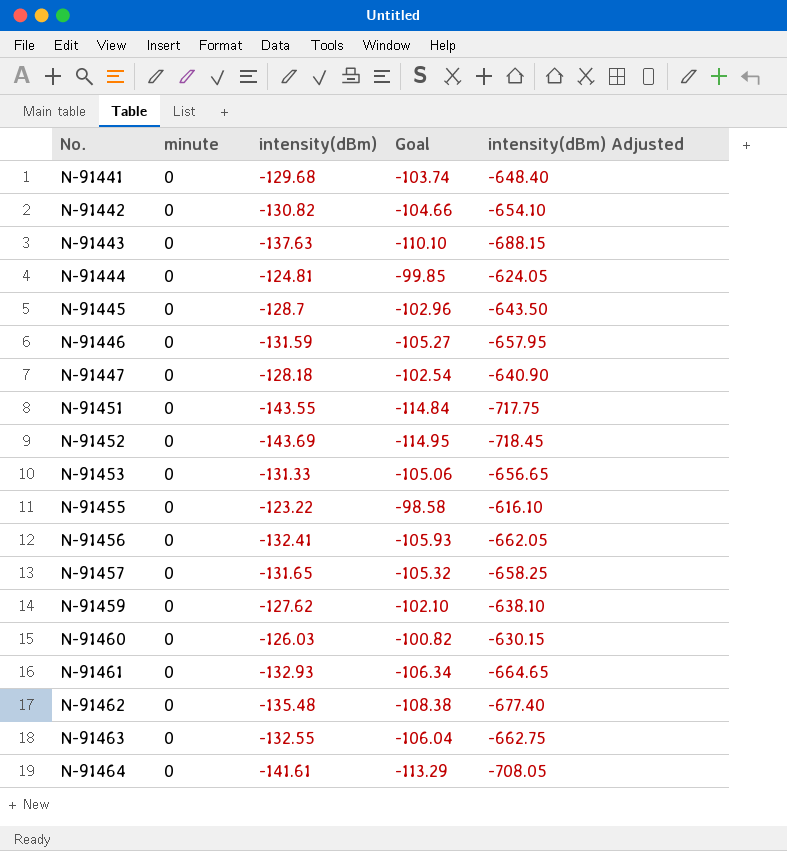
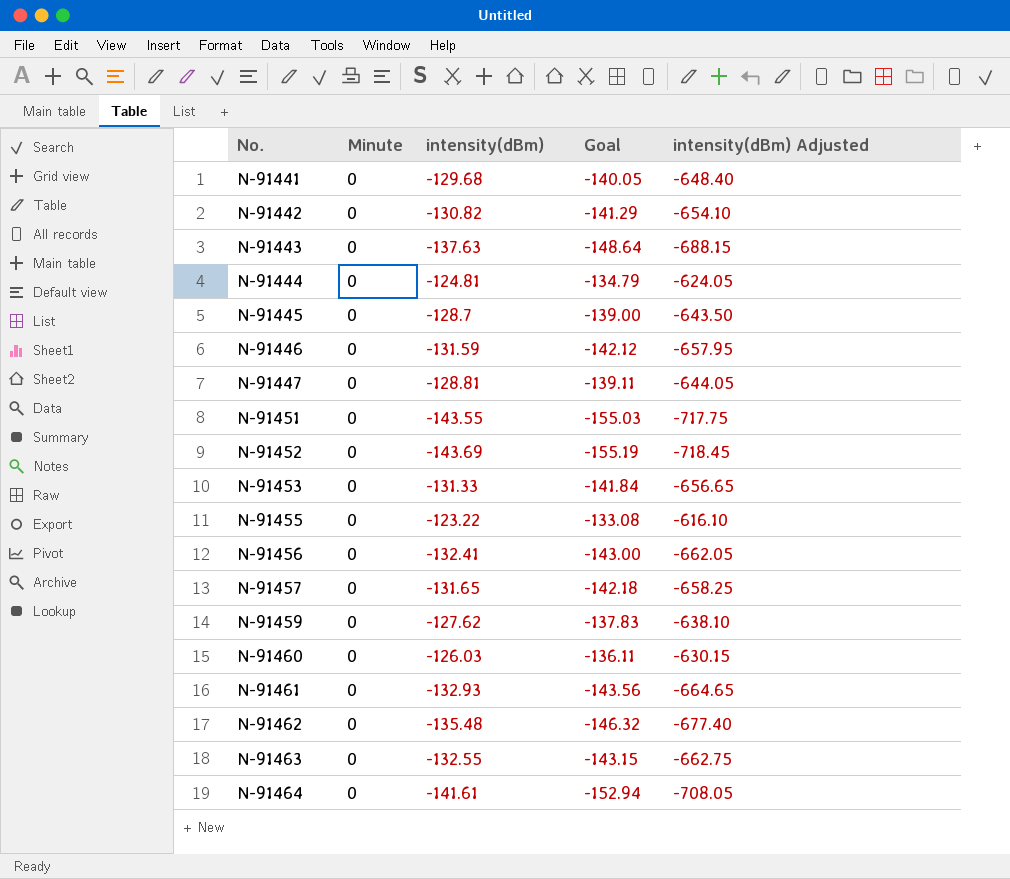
column name: minute -> Minute
column Goal | formula: [intensity(dBm)] * 0.8 -> [intensity(dBm)] * 1.08
N-91447 | intensity(dBm): -128.18 -> -128.81
N-91447 | intensity(dBm) Adjusted: -640.90 -> -644.05

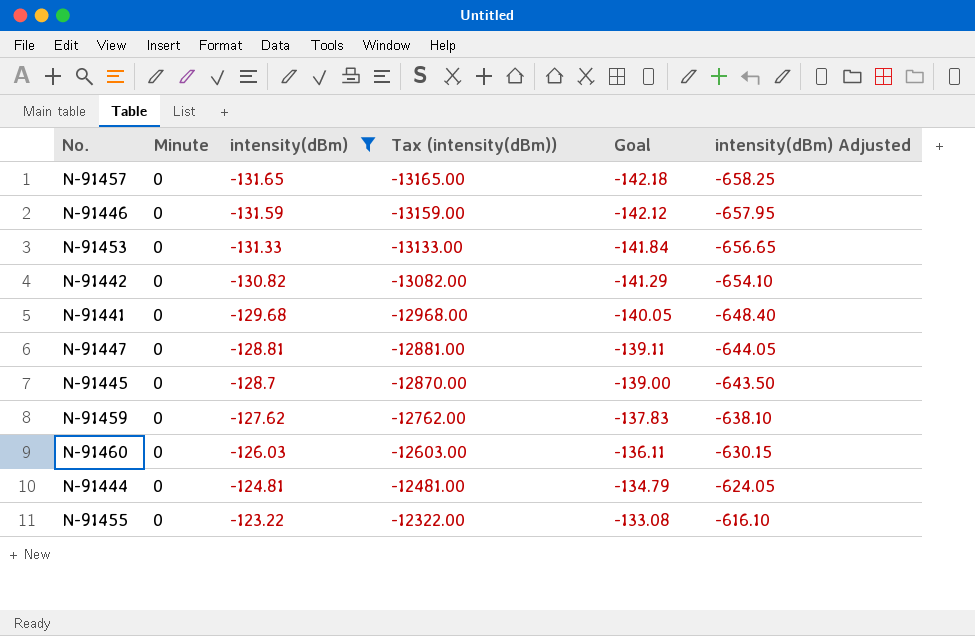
filter: none -> intensity(dBm) >= -131.65
row order: No. ascending -> intensity(dBm) ascending
column Tax (intensity(dBm)) | formula: none -> [intensity(dBm)] * 100

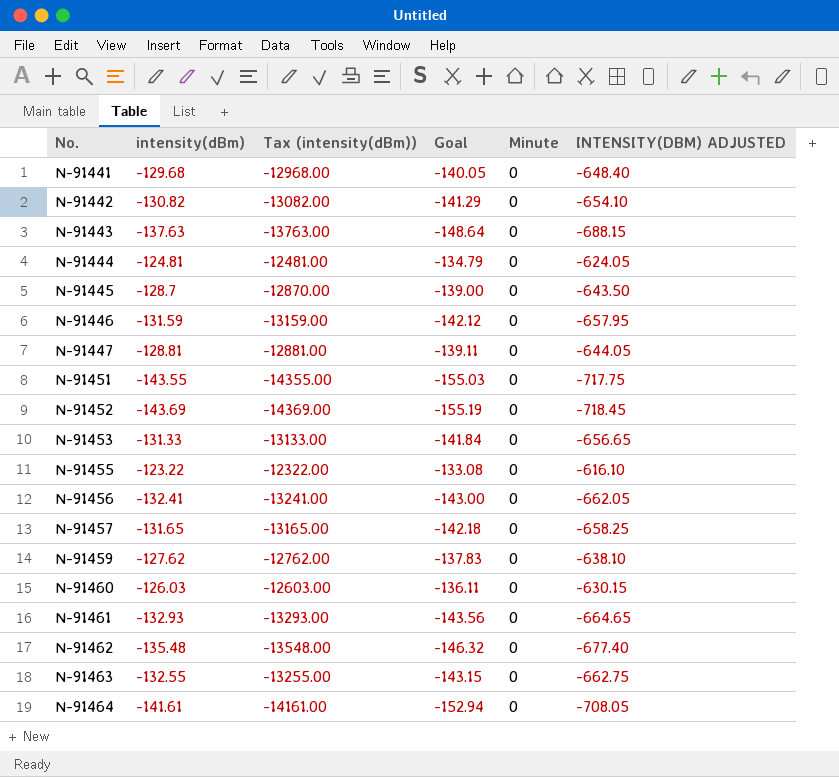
filter: intensity(dBm) >= -131.65 -> none
row order: intensity(dBm) ascending -> No. ascending
column Minute | position: 2 -> 5
column name: intensity(dBm) Adjusted -> INTENSITY(DBM) ADJUSTED

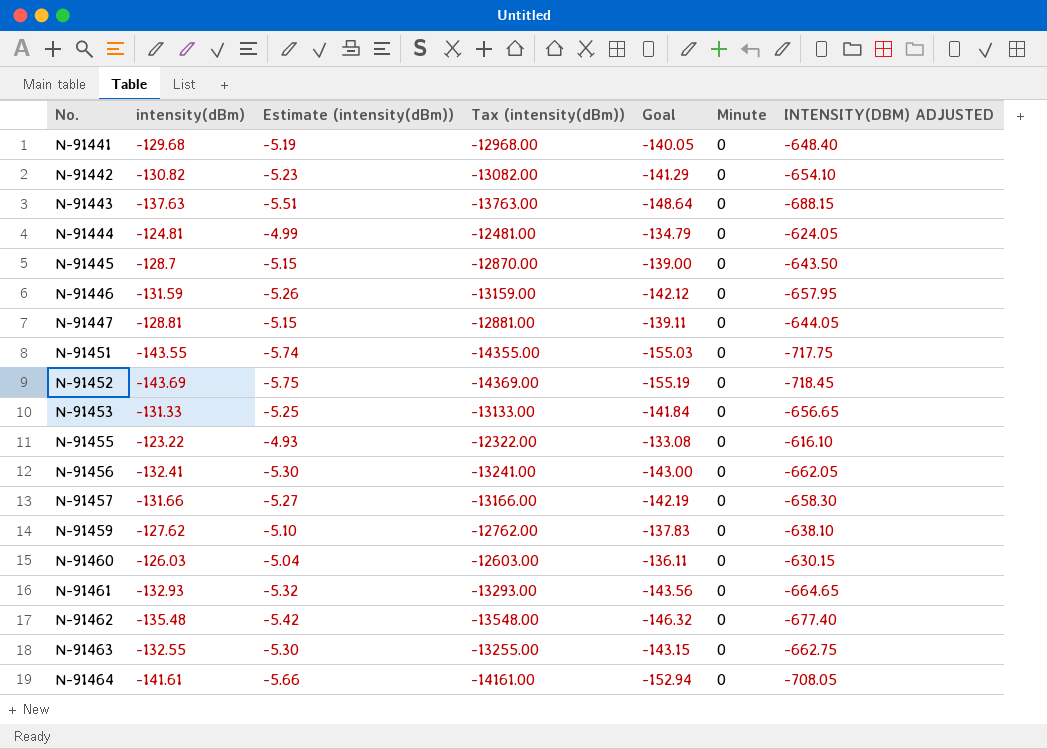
column Estimate (intensity(dBm)) | formula: none -> [intensity(dBm)] * 0.04
N-91457 | intensity(dBm): -131.65 -> -131.66
N-91457 | Tax (intensity(dBm)): -13165.00 -> -13166.00
N-91457 | Goal: -142.18 -> -142.19
N-91457 | INTENSITY(DBM) ADJUSTED: -658.25 -> -658.30

